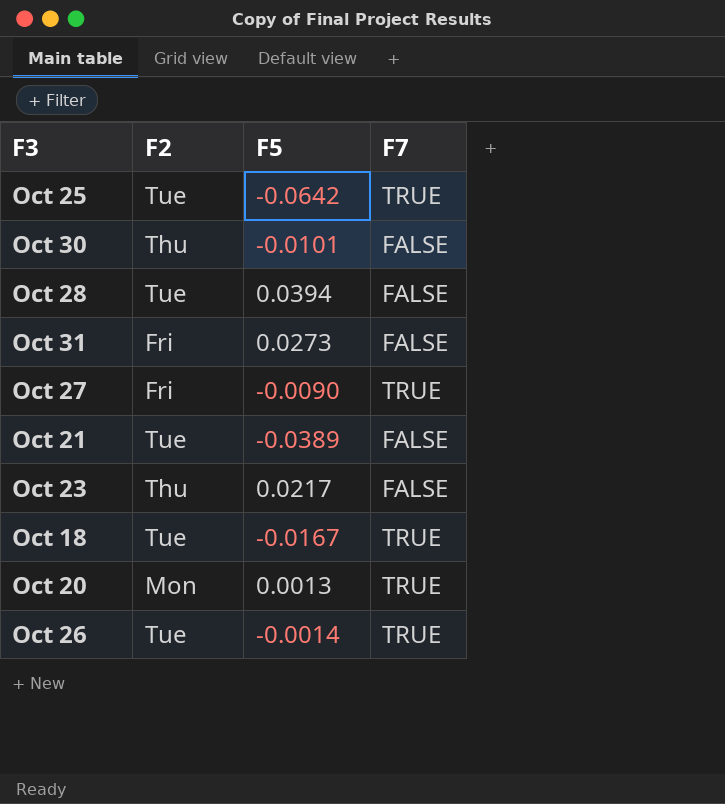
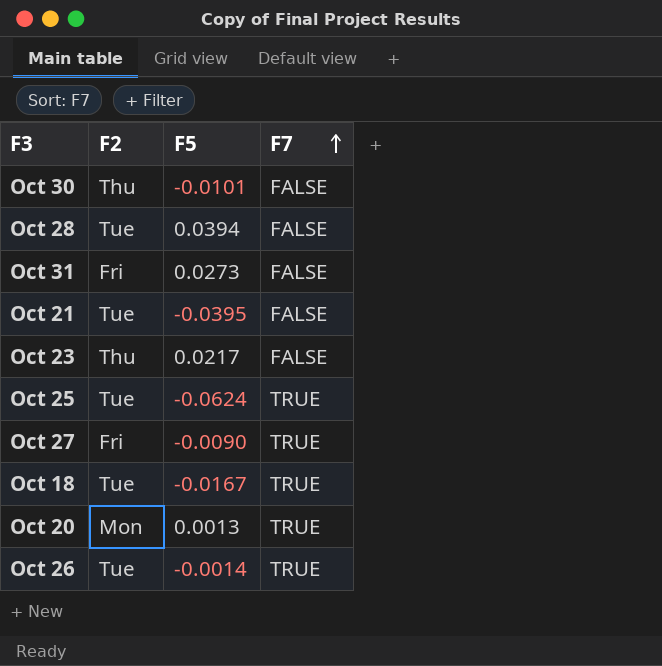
row order: none -> F7 ascending
Oct 21 | F5: -0.0389 -> -0.0395
Oct 25 | F5: -0.0642 -> -0.0624

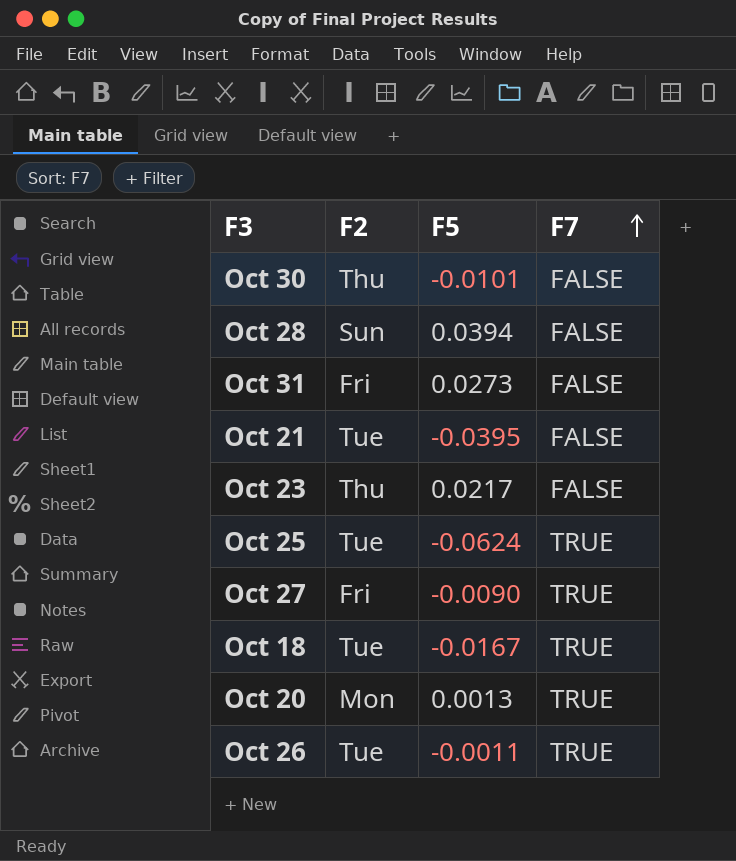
Oct 28 | F2: Tue -> Sun
Oct 26 | F5: -0.0014 -> -0.0011

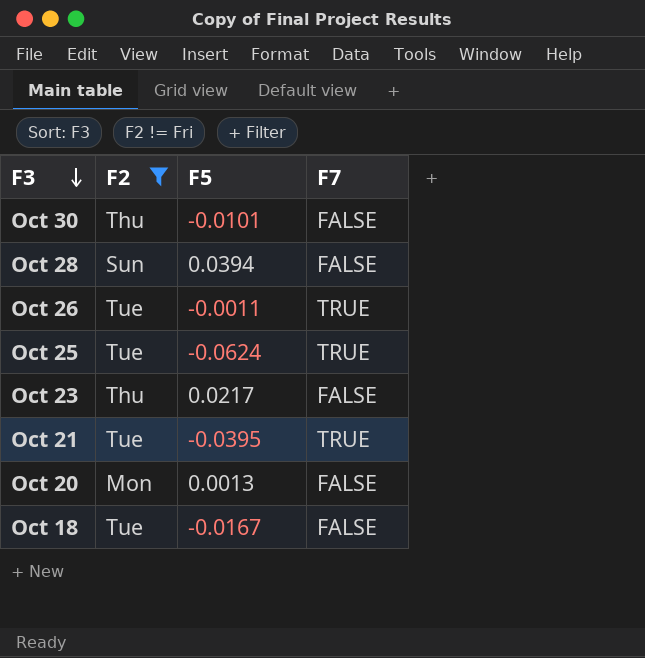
filter: none -> F2 != Fri
row order: F7 ascending -> F3 descending
Oct 21 | F7: FALSE -> TRUE
Oct 20 | F7: TRUE -> FALSE
Oct 18 | F7: TRUE -> FALSE

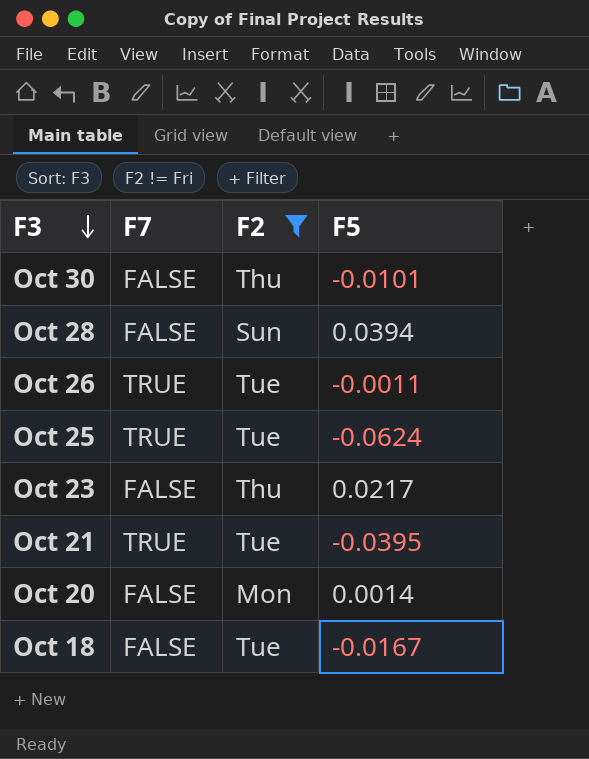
column F7 | position: 4 -> 2
Oct 20 | F5: 0.0013 -> 0.0014

